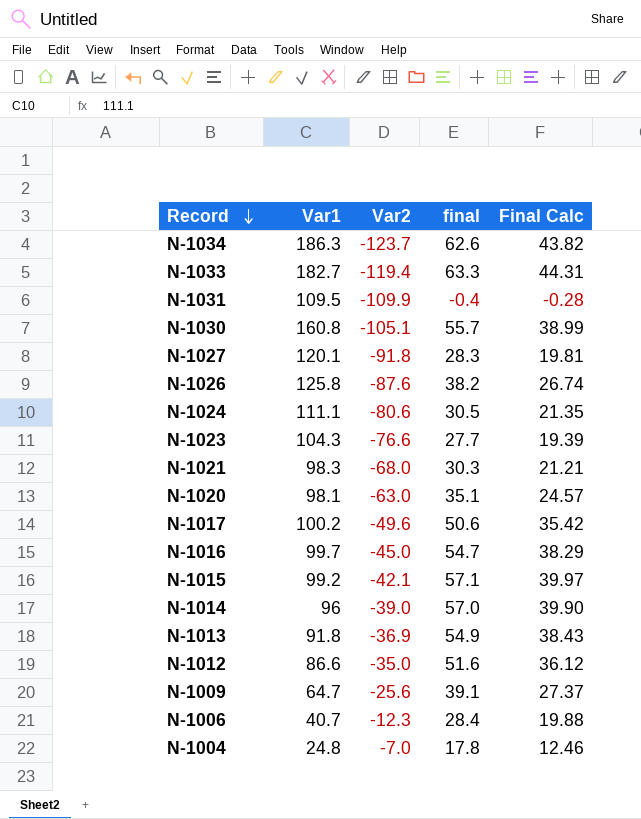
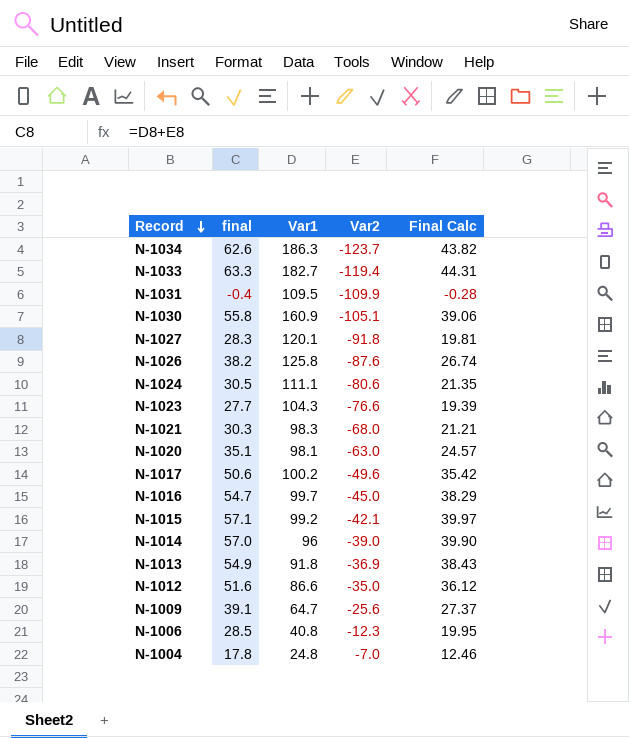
column final | position: 4 -> 2
N-1030 | final: 55.7 -> 55.8
N-1030 | Var1: 160.8 -> 160.9
N-1030 | Final Calc: 38.99 -> 39.06
N-1006 | final: 28.4 -> 28.5
N-1006 | Var1: 40.7 -> 40.8
N-1006 | Final Calc: 19.88 -> 19.95

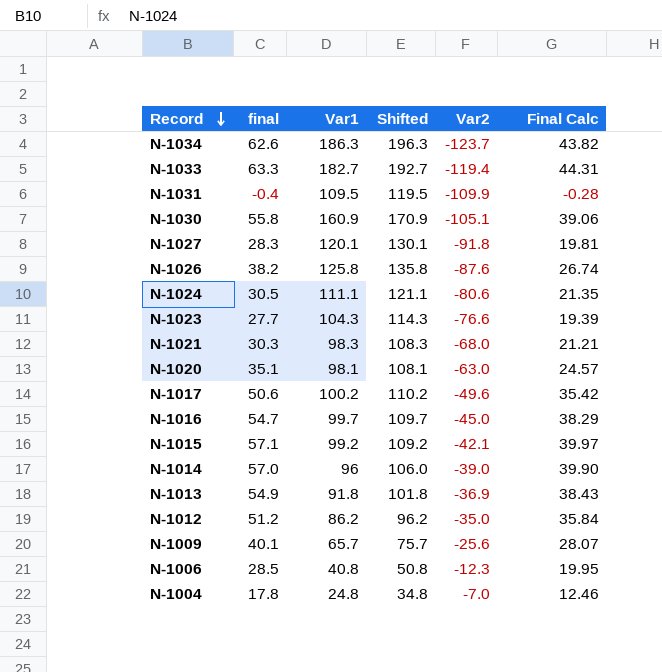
column Shifted | formula: none -> [Var1] + 10
N-1012 | final: 51.6 -> 51.2
N-1012 | Var1: 86.6 -> 86.2
N-1012 | Final Calc: 36.12 -> 35.84
N-1009 | final: 39.1 -> 40.1
N-1009 | Var1: 64.7 -> 65.7
N-1009 | Final Calc: 27.37 -> 28.07

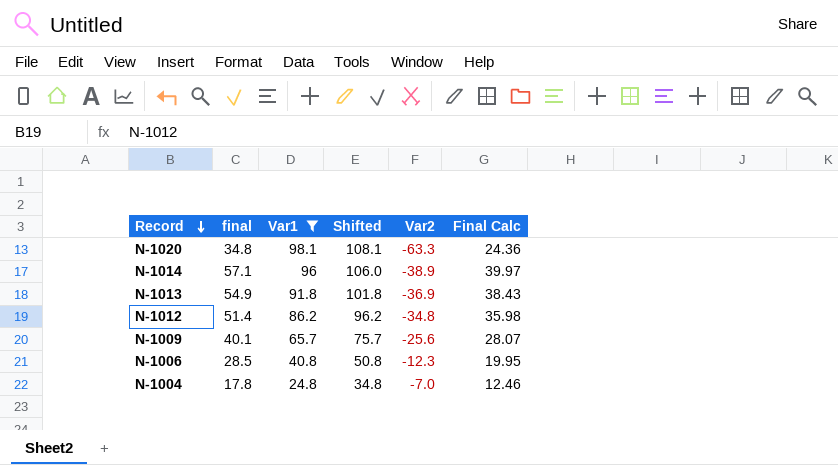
filter: none -> Var1 <= 98.1
N-1020 | final: 35.1 -> 34.8
N-1020 | Var2: -63.0 -> -63.3
N-1020 | Final Calc: 24.57 -> 24.36
N-1014 | final: 57.0 -> 57.1
N-1014 | Var2: -39.0 -> -38.9
N-1014 | Final Calc: 39.90 -> 39.97
N-1012 | final: 51.2 -> 51.4
N-1012 | Var2: -35.0 -> -34.8
N-1012 | Final Calc: 35.84 -> 35.98

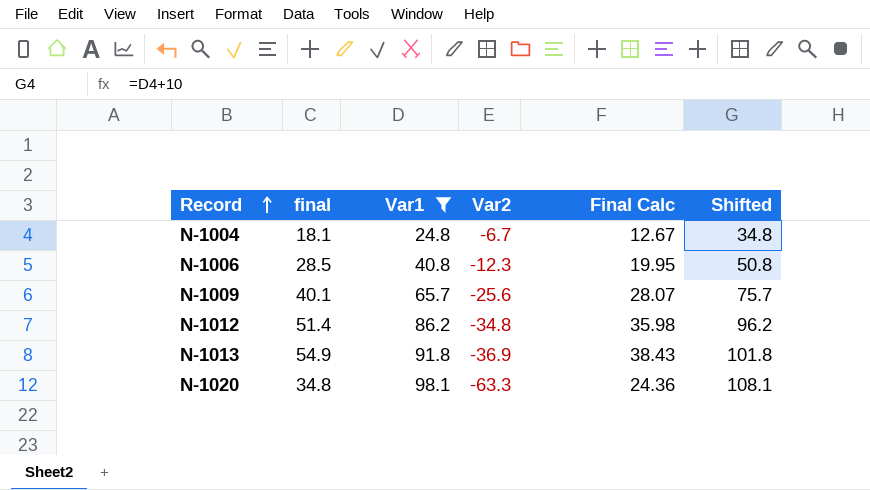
row order: Record descending -> Record ascending
column Shifted | position: 4 -> 6
row N-1014: 57.1 | 96 | 106.0 | -38.9 | 39.97 -> none
N-1004 | final: 17.8 -> 18.1
N-1004 | Var2: -7.0 -> -6.7
N-1004 | Final Calc: 12.46 -> 12.67

